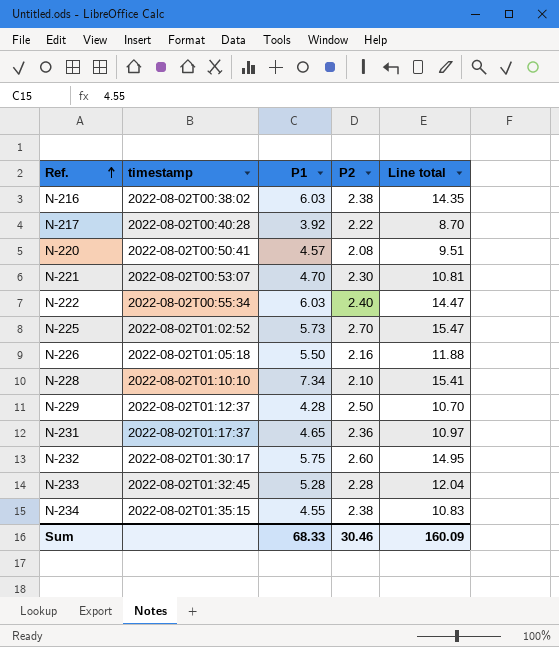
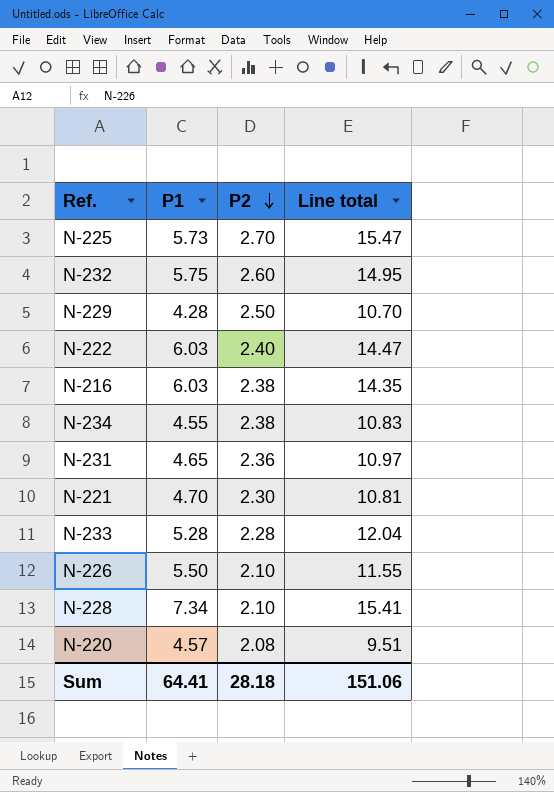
row order: Ref. ascending -> P2 descending
column timestamp | position: 2 -> none
row N-217: 2022-08-02T00:40:28 | 3.92 | 2.22 | 8.70 -> none
N-226 | P2: 2.16 -> 2.10
N-226 | Line total: 11.88 -> 11.55
Sum | P1: 68.33 -> 64.41
Sum | P2: 30.46 -> 28.18
Sum | Line total: 160.09 -> 151.06

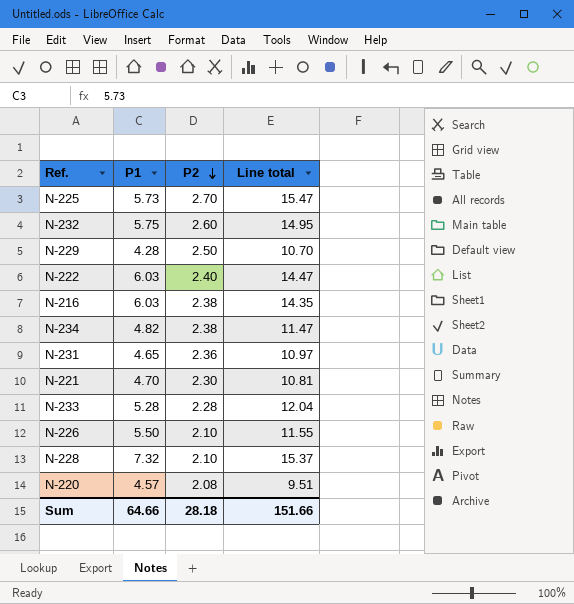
N-234 | P1: 4.55 -> 4.82
N-234 | Line total: 10.83 -> 11.47
N-228 | P1: 7.34 -> 7.32
N-228 | Line total: 15.41 -> 15.37
Sum | P1: 64.41 -> 64.66
Sum | Line total: 151.06 -> 151.66

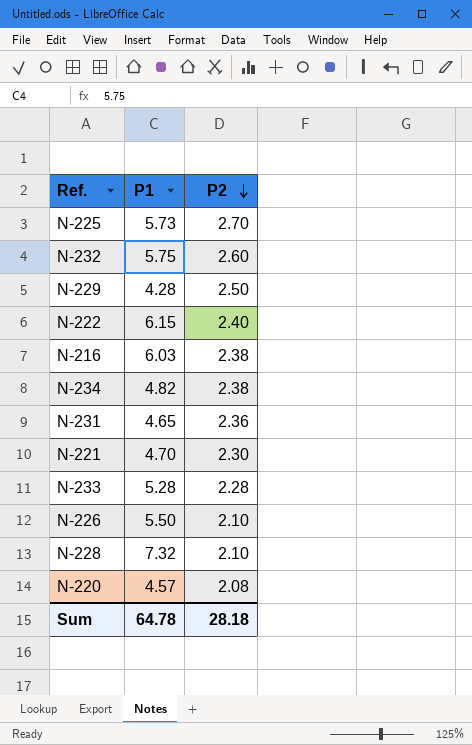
column Line total | formula: [P1] * [P2] -> none
N-222 | P1: 6.03 -> 6.15
Sum | P1: 64.66 -> 64.78

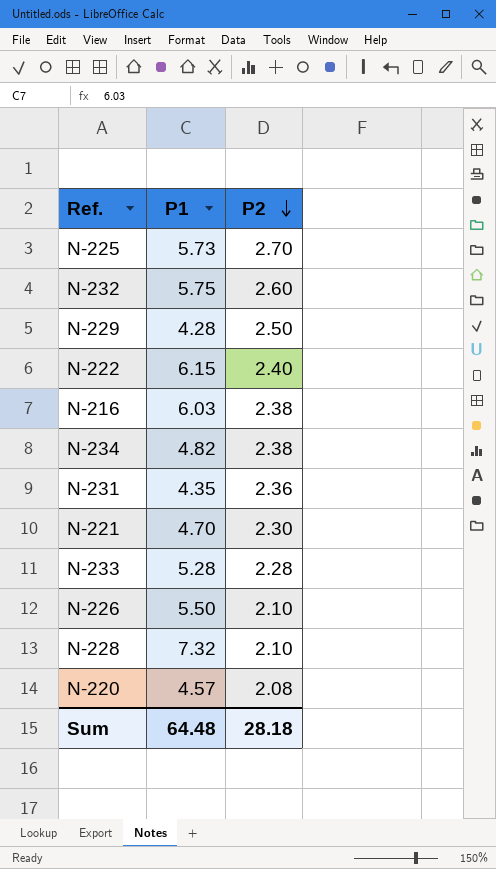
N-231 | P1: 4.65 -> 4.35
Sum | P1: 64.78 -> 64.48

